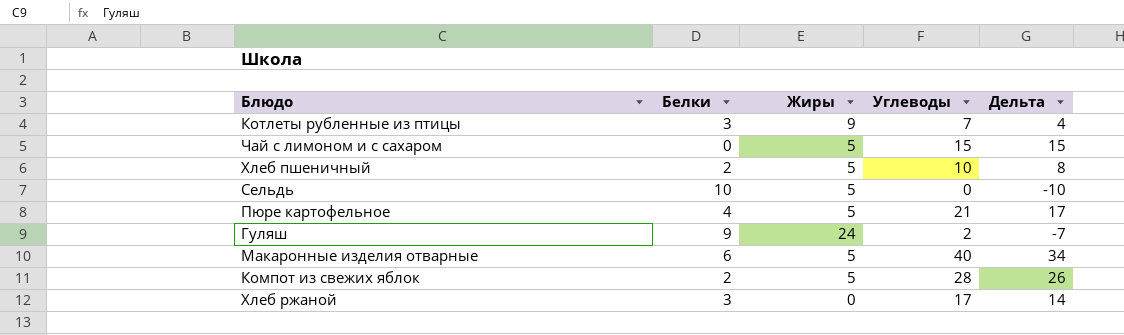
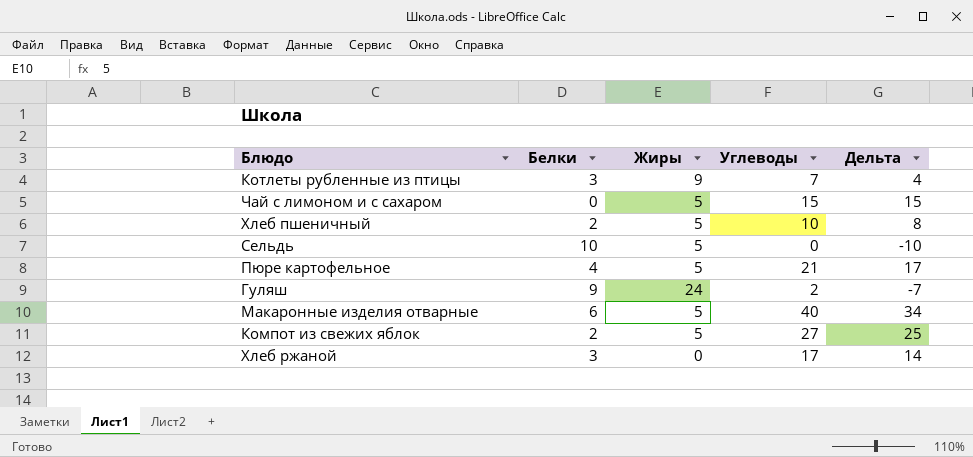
Компот из свежих яблок | Углеводы: 28 -> 27
Компот из свежих яблок | Дельта: 26 -> 25

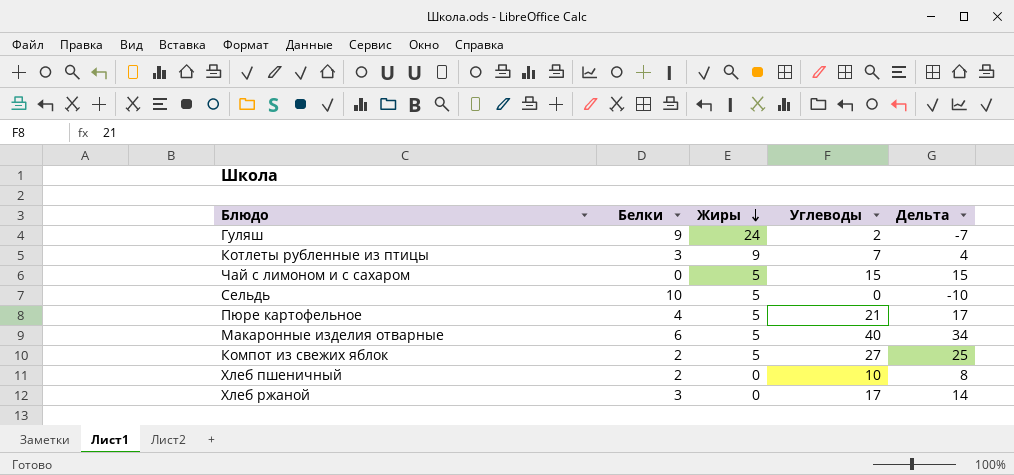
row order: none -> Жиры descending
Хлеб пшеничный | Жиры: 5 -> 0

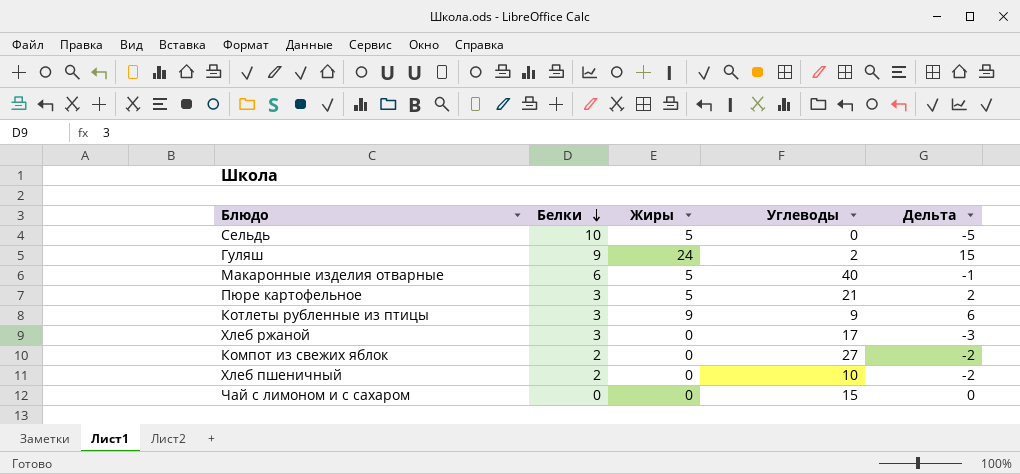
row order: Жиры descending -> Белки descending
column Дельта | formula: [Углеводы] - [Белки] -> [Жиры] - [Белки]
Пюре картофельное | Белки: 4 -> 3
Котлеты рубленные из птицы | Углеводы: 7 -> 9
Компот из свежих яблок | Жиры: 5 -> 0
Чай с лимоном и с сахаром | Жиры: 5 -> 0

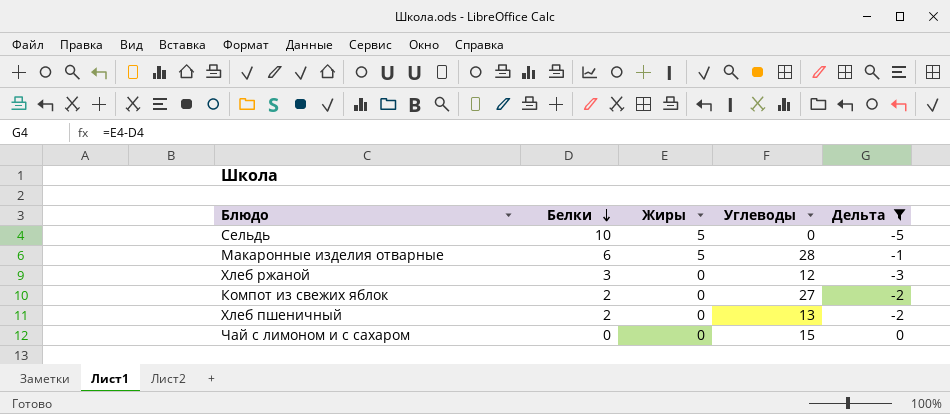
filter: none -> Дельта <= 0
Макаронные изделия отварные | Углеводы: 40 -> 28
Хлеб ржаной | Углеводы: 17 -> 12
Хлеб пшеничный | Углеводы: 10 -> 13

